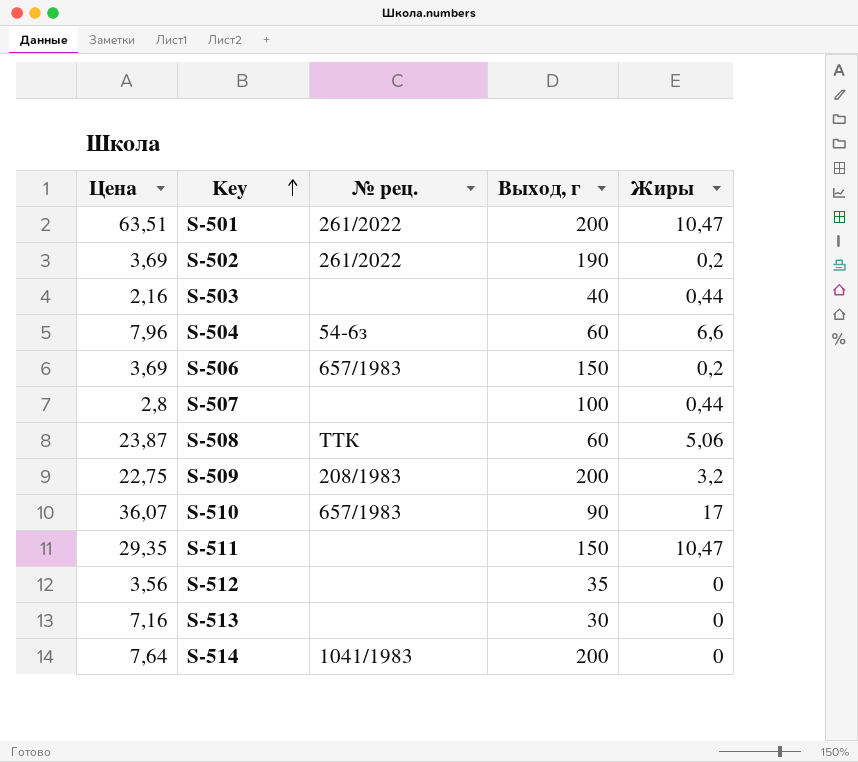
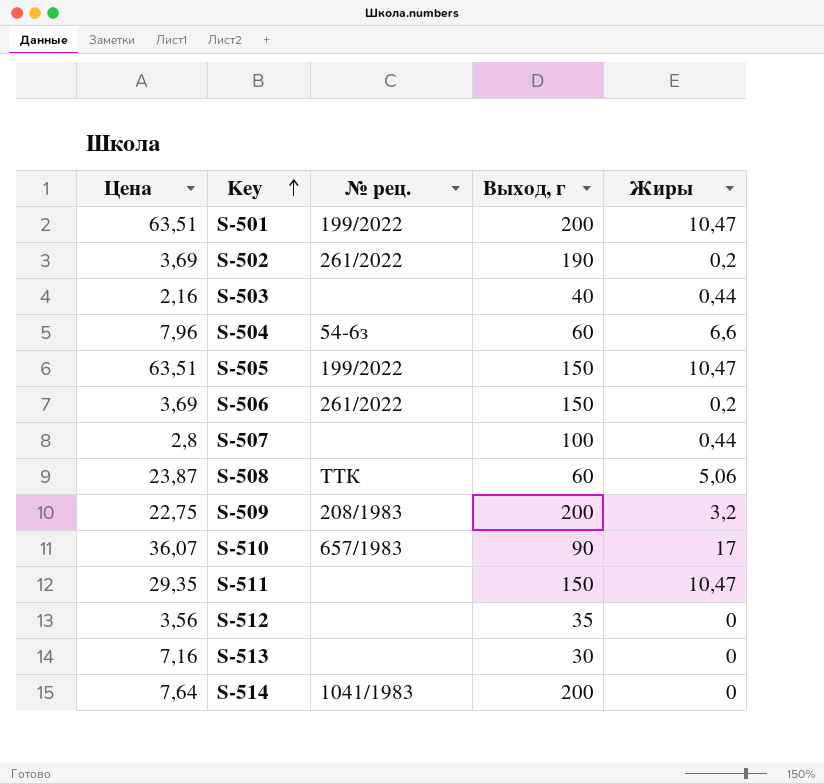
S-501 | № рец.: 261/2022 -> 199/2022
row S-505: none -> 63,51 | 199/2022 | 150 | 10,47
S-506 | № рец.: 657/1983 -> 261/2022

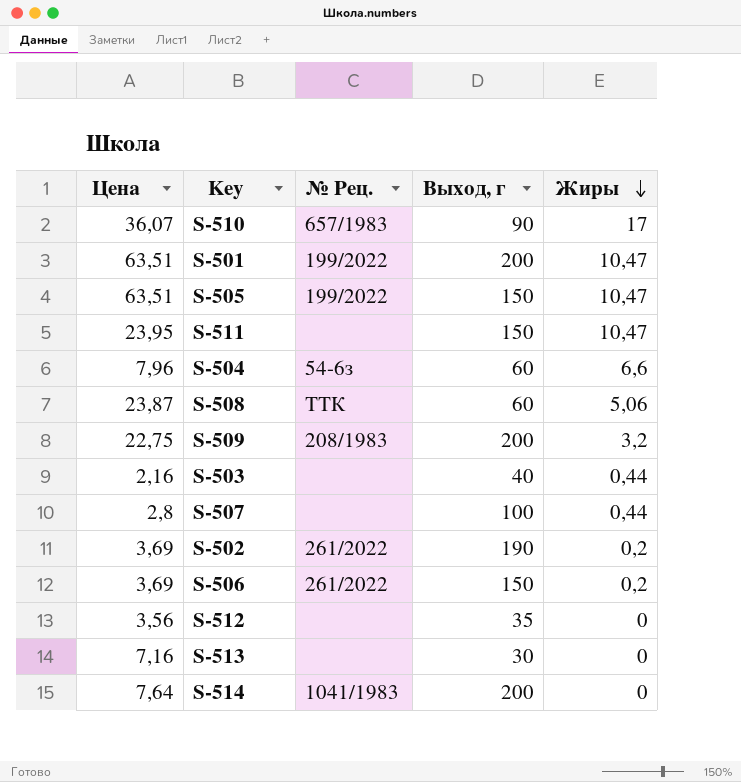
row order: Key ascending -> Жиры descending
column name: № рец. -> № Рец.
S-511 | Цена: 29,35 -> 23,95

